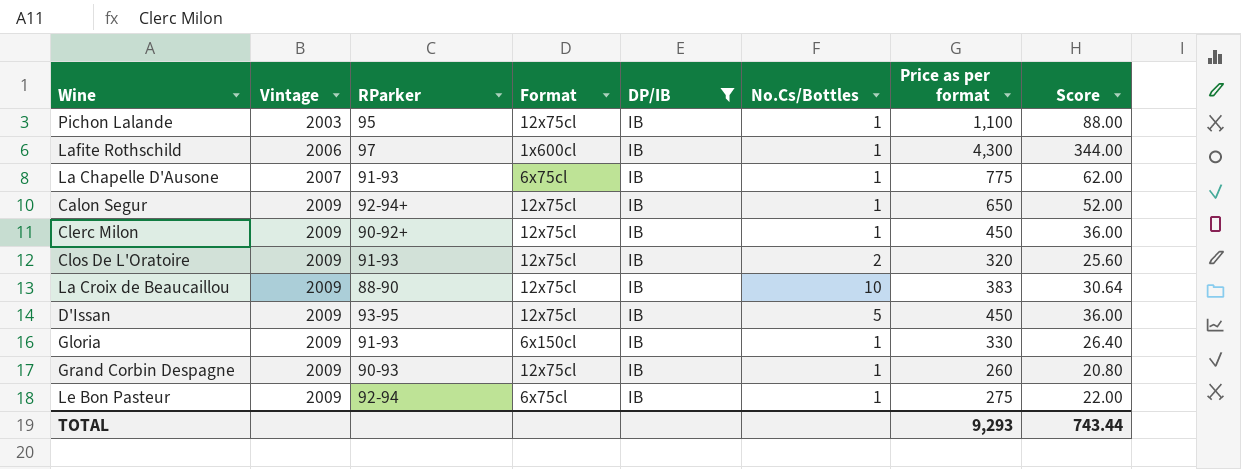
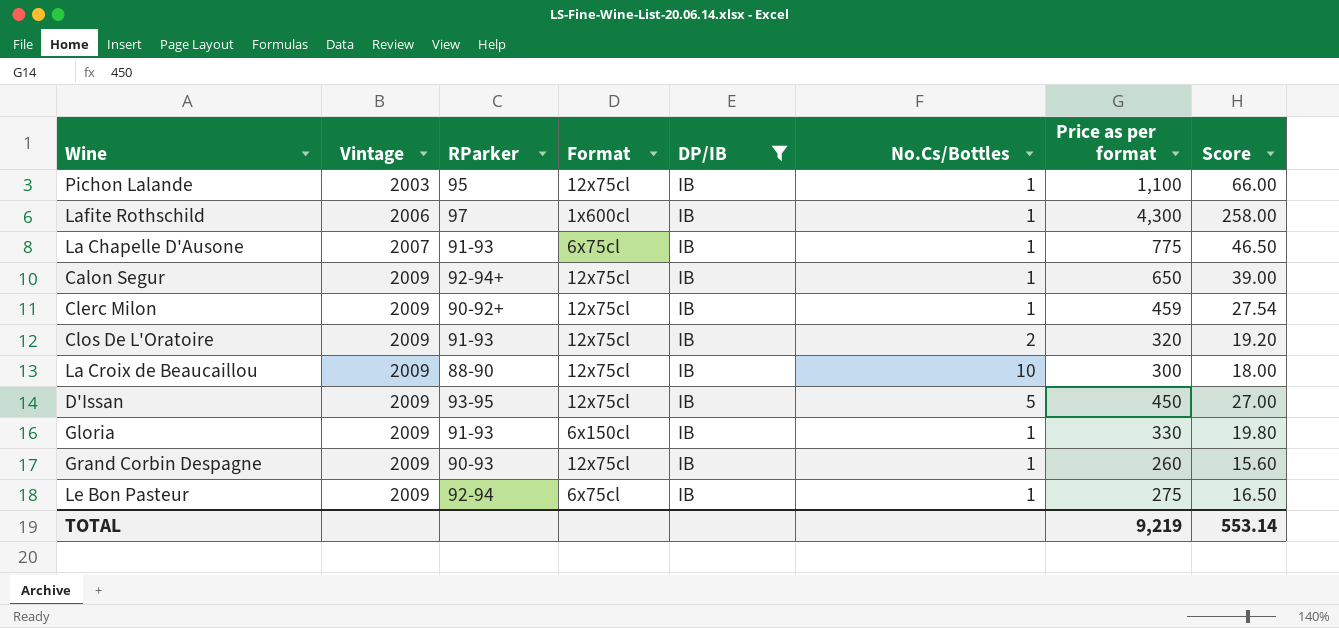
column Score | formula: [Price as per format] * 0.08 -> [Price as per format] * 0.06
Clerc Milon | Price as per format: 450 -> 459
La Croix de Beaucaillou | Price as per format: 383 -> 300
TOTAL | Price as per format: 9,293 -> 9,219
TOTAL | Score: 743.44 -> 553.14

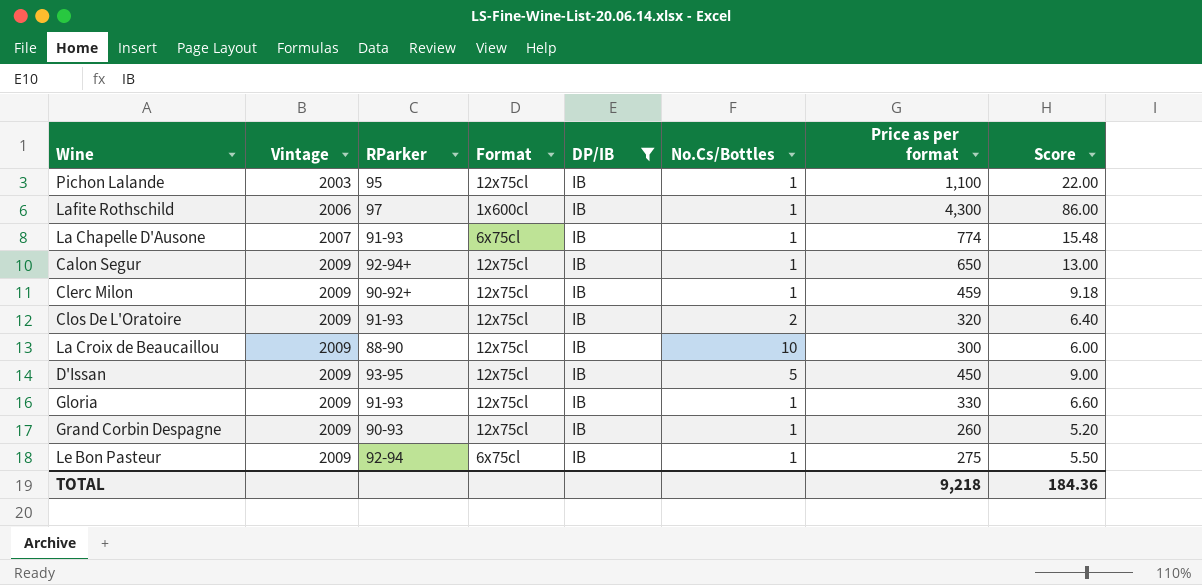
column Score | formula: [Price as per format] * 0.06 -> [Price as per format] * 0.02
La Chapelle D'Ausone | Price as per format: 775 -> 774
Gloria | Format: 6x150cl -> 12x75cl
TOTAL | Price as per format: 9,219 -> 9,218
TOTAL | Score: 553.14 -> 184.36

